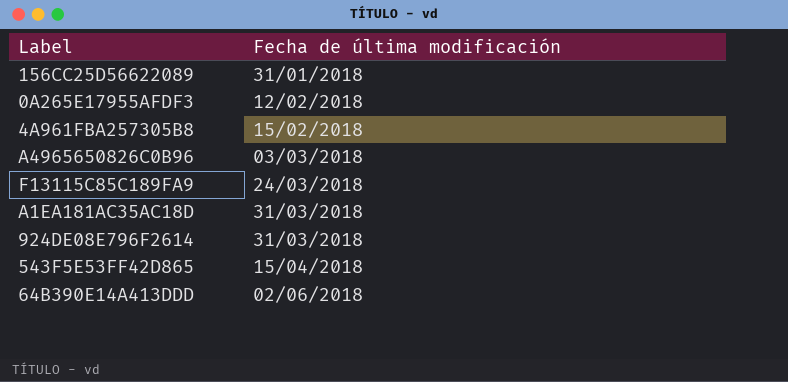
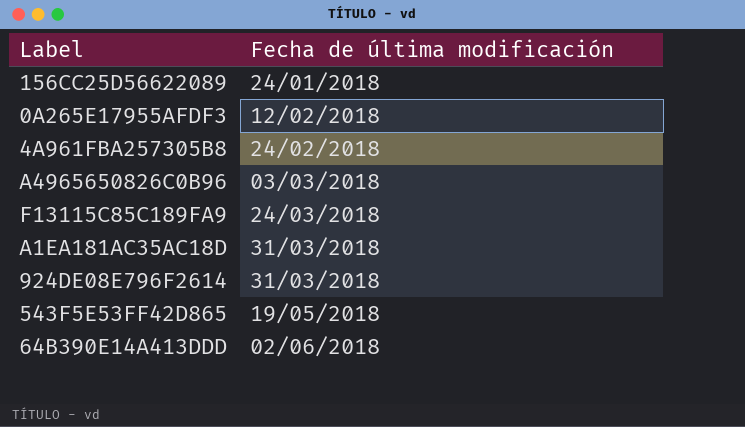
156CC25D56622089 | Fecha de última modificación: 31/01/2018 -> 24/01/2018
4A961FBA257305B8 | Fecha de última modificación: 15/02/2018 -> 24/02/2018
543F5E53FF42D865 | Fecha de última modificación: 15/04/2018 -> 19/05/2018

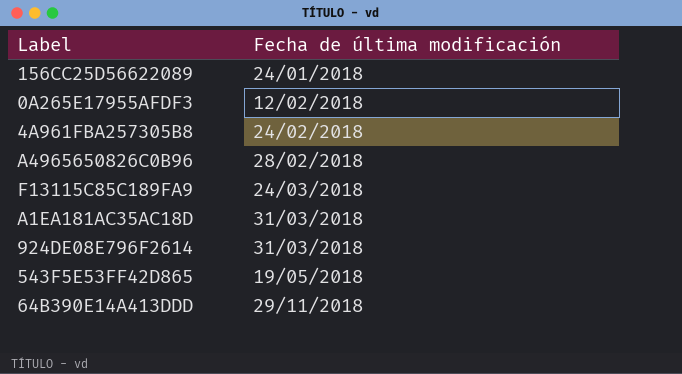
A4965650826C0B96 | Fecha de última modificación: 03/03/2018 -> 28/02/2018
64B390E14A413DDD | Fecha de última modificación: 02/06/2018 -> 29/11/2018

